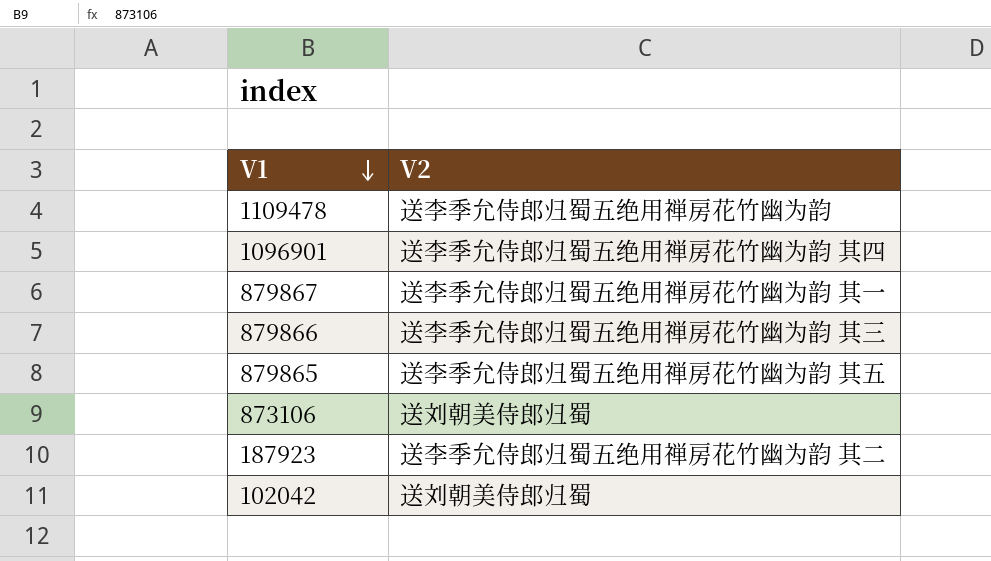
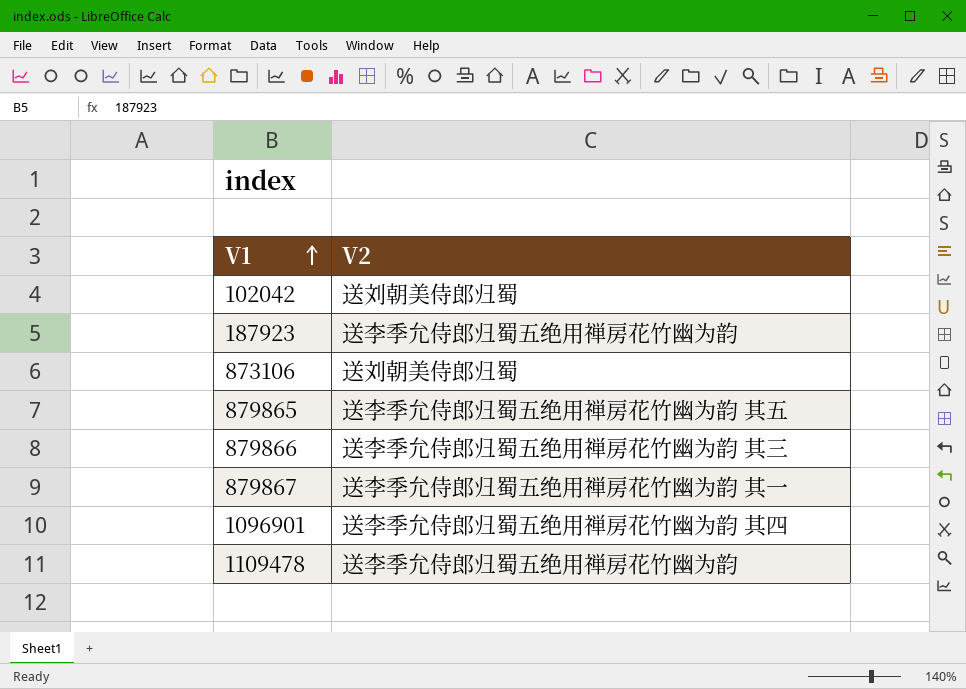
row order: V1 descending -> V1 ascending
187923 | V2: 送李季允侍郎归蜀五绝用禅房花竹幽为韵 其二 -> 送李季允侍郎归蜀五绝用禅房花竹幽为韵

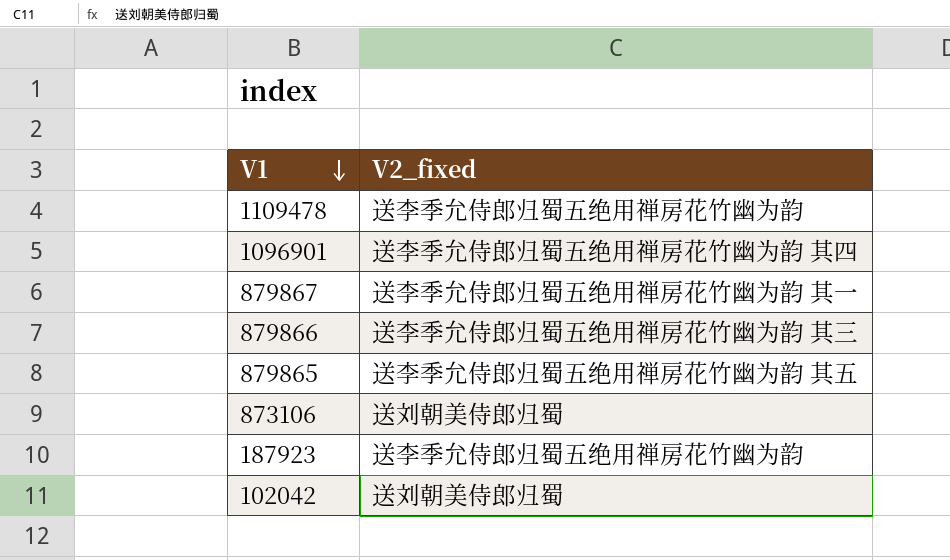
row order: V1 ascending -> V1 descending
column name: V2 -> V2_fixed

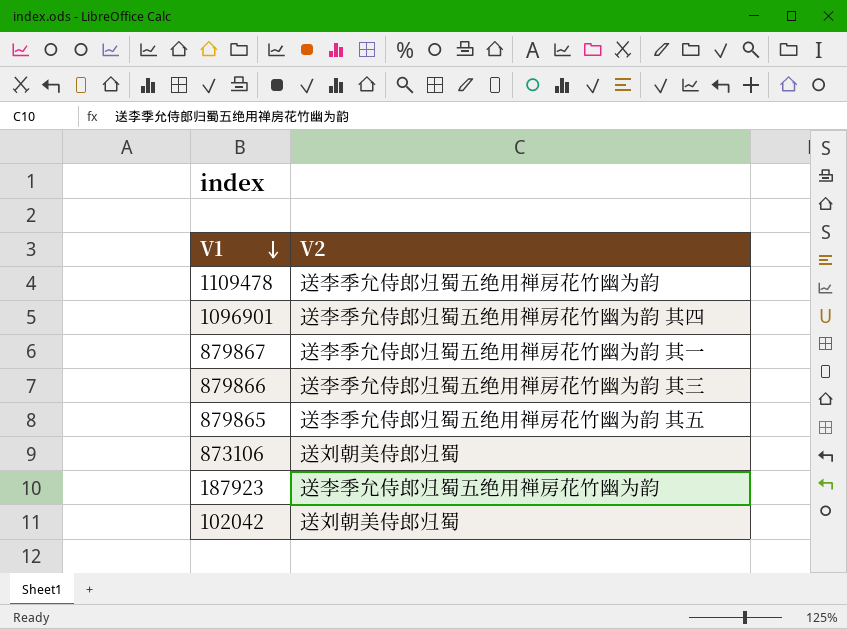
column name: V2_fixed -> V2

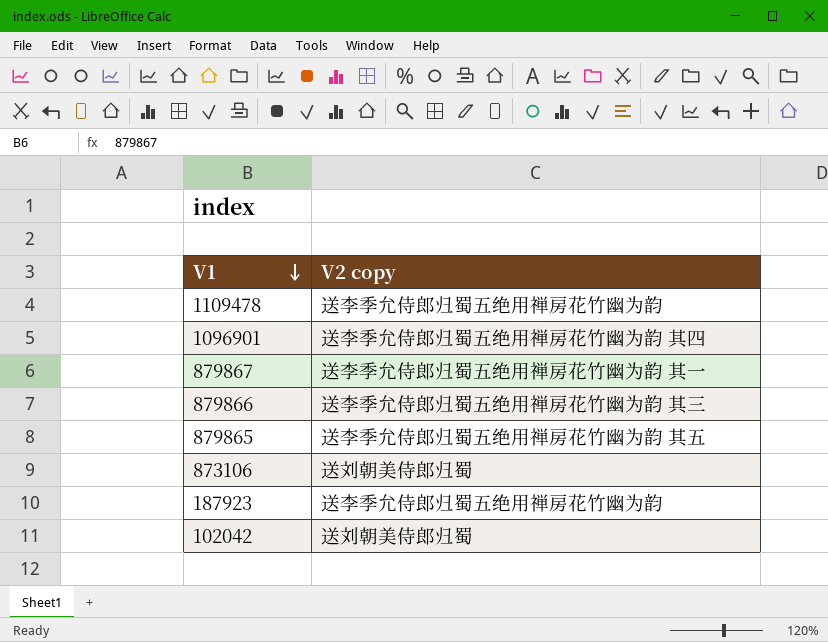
column name: V2 -> V2 copy

